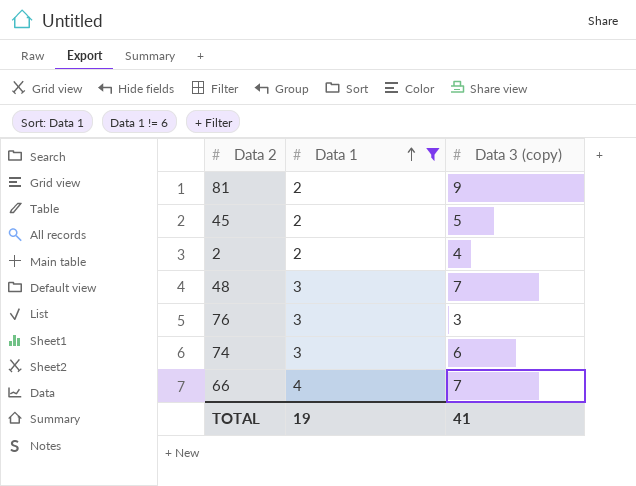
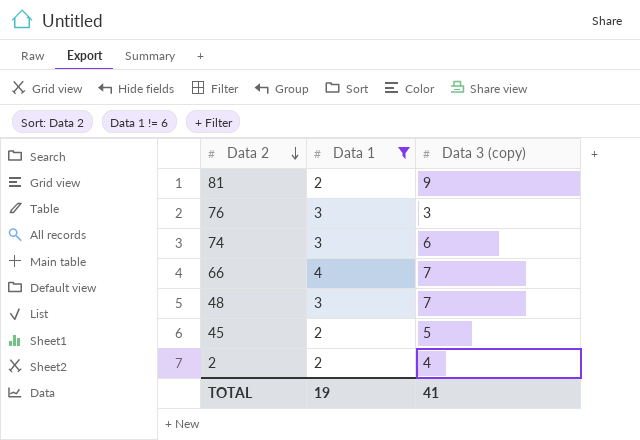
row order: Data 1 ascending -> Data 2 descending

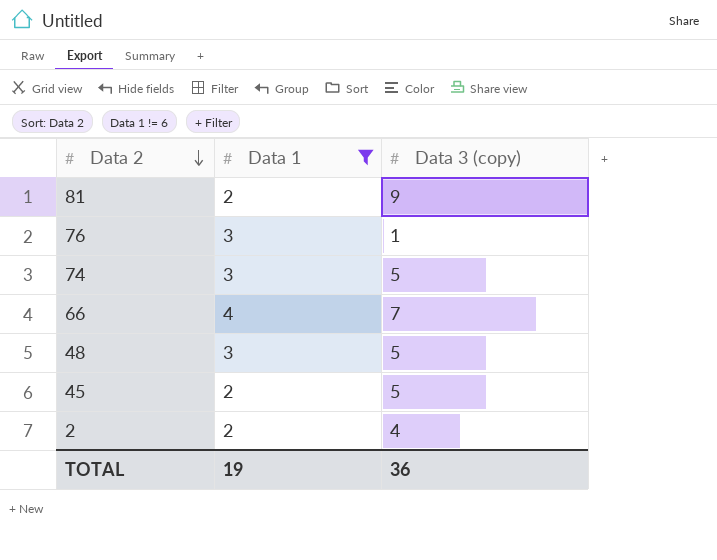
76 | Data 3 (copy): 3 -> 1
74 | Data 3 (copy): 6 -> 5
48 | Data 3 (copy): 7 -> 5
TOTAL | Data 3 (copy): 41 -> 36

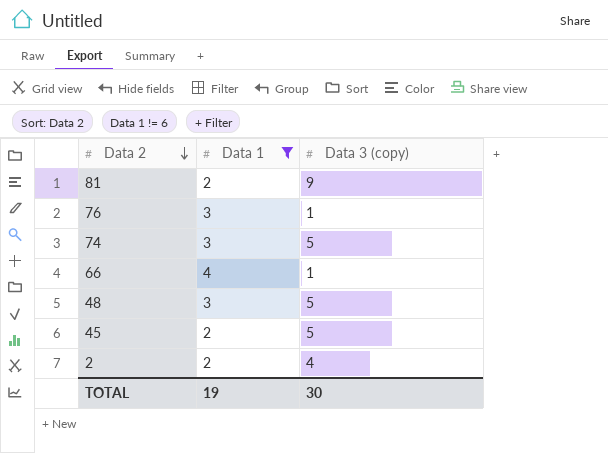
66 | Data 3 (copy): 7 -> 1
TOTAL | Data 3 (copy): 36 -> 30

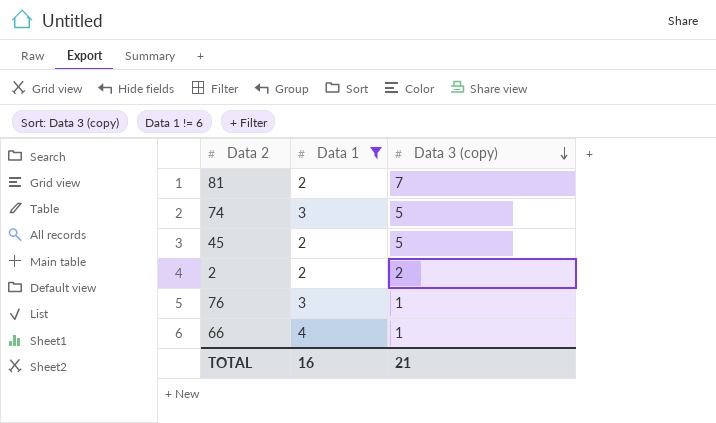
row order: Data 2 descending -> Data 3 (copy) descending
row 48: 3 | 5 -> none
81 | Data 3 (copy): 9 -> 7
2 | Data 3 (copy): 4 -> 2
TOTAL | Data 1: 19 -> 16
TOTAL | Data 3 (copy): 30 -> 21

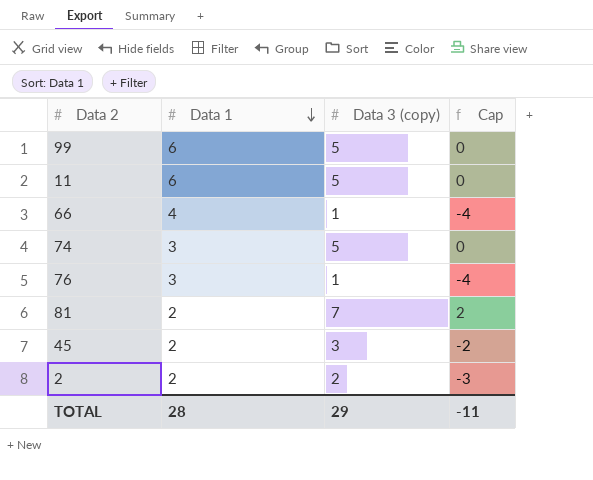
filter: Data 1 != 6 -> none
row order: Data 3 (copy) descending -> Data 1 descending
column Cap | formula: none -> [Data 3 (copy)] - 5
45 | Data 3 (copy): 5 -> 3
TOTAL | Data 1: 16 -> 28
TOTAL | Data 3 (copy): 21 -> 29

